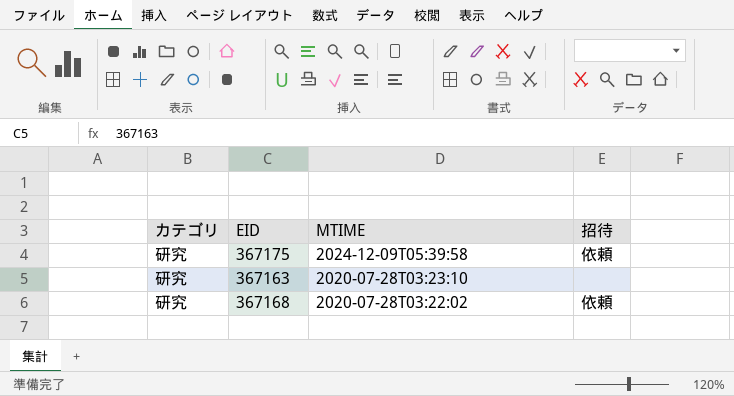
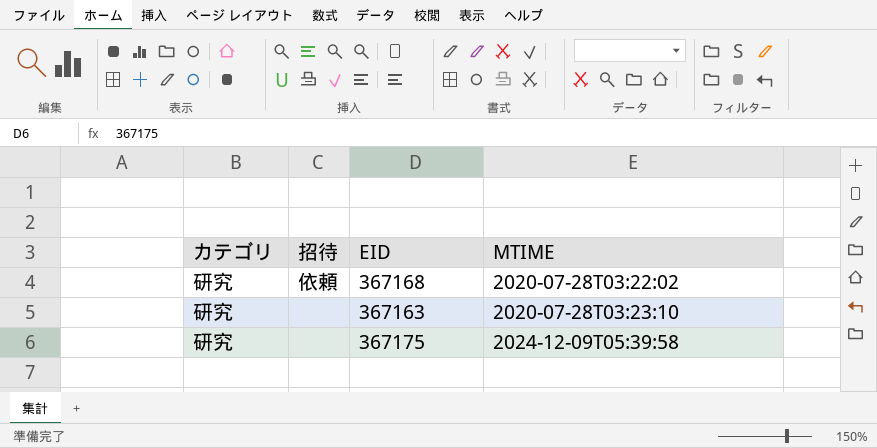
row order: MTIME descending -> MTIME ascending
column 招待 | position: 4 -> 2
367175 | 招待: 依頼 -> none

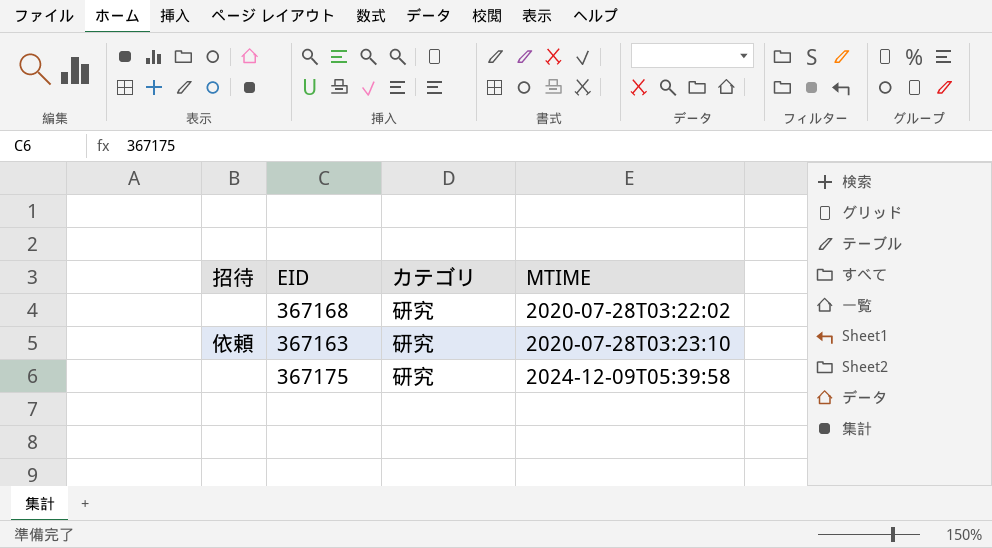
column カテゴリ | position: 1 -> 3
367168 | 招待: 依頼 -> none
367163 | 招待: none -> 依頼

